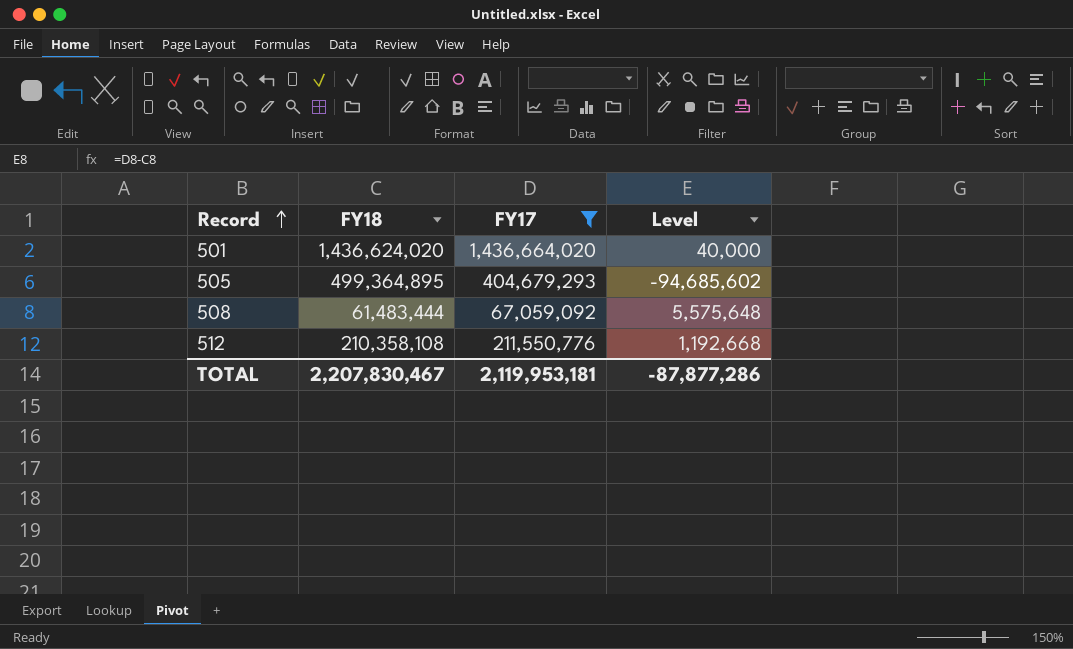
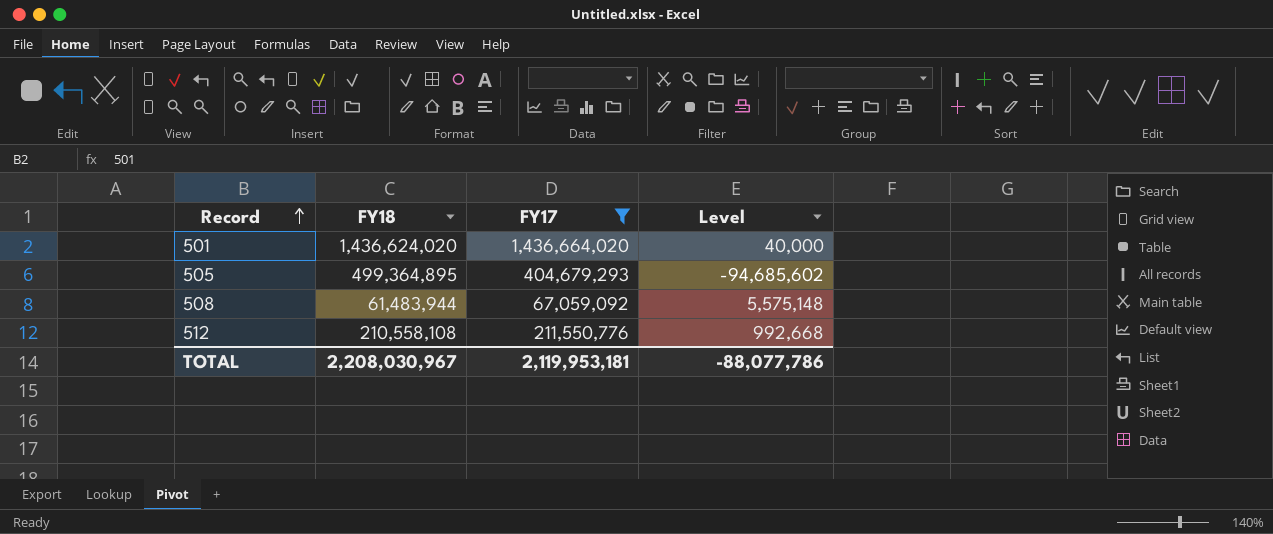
508 | FY18: 61,483,444 -> 61,483,944
508 | Level: 5,575,648 -> 5,575,148
512 | FY18: 210,358,108 -> 210,558,108
512 | Level: 1,192,668 -> 992,668
TOTAL | FY18: 2,207,830,467 -> 2,208,030,967
TOTAL | Level: -87,877,286 -> -88,077,786

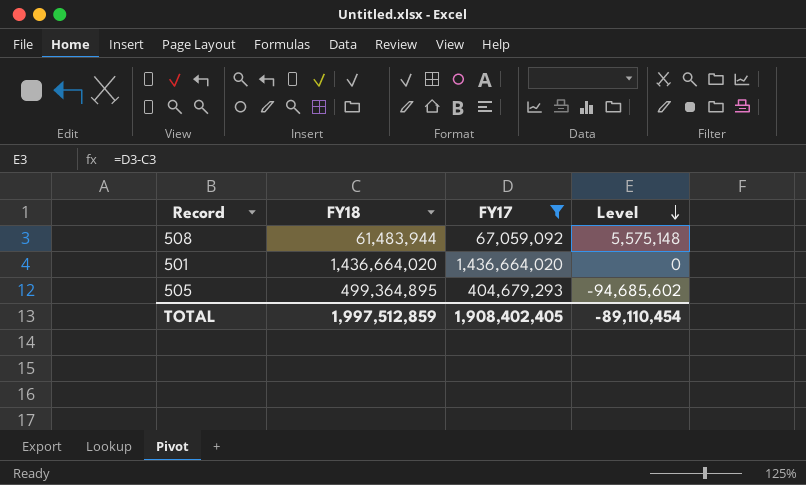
row order: Record ascending -> Level descending
row 512: 210,558,108 | 211,550,776 | 992,668 -> none
501 | FY18: 1,436,624,020 -> 1,436,664,020
501 | Level: 40,000 -> 0
TOTAL | FY18: 2,208,030,967 -> 1,997,512,859
TOTAL | FY17: 2,119,953,181 -> 1,908,402,405
TOTAL | Level: -88,077,786 -> -89,110,454

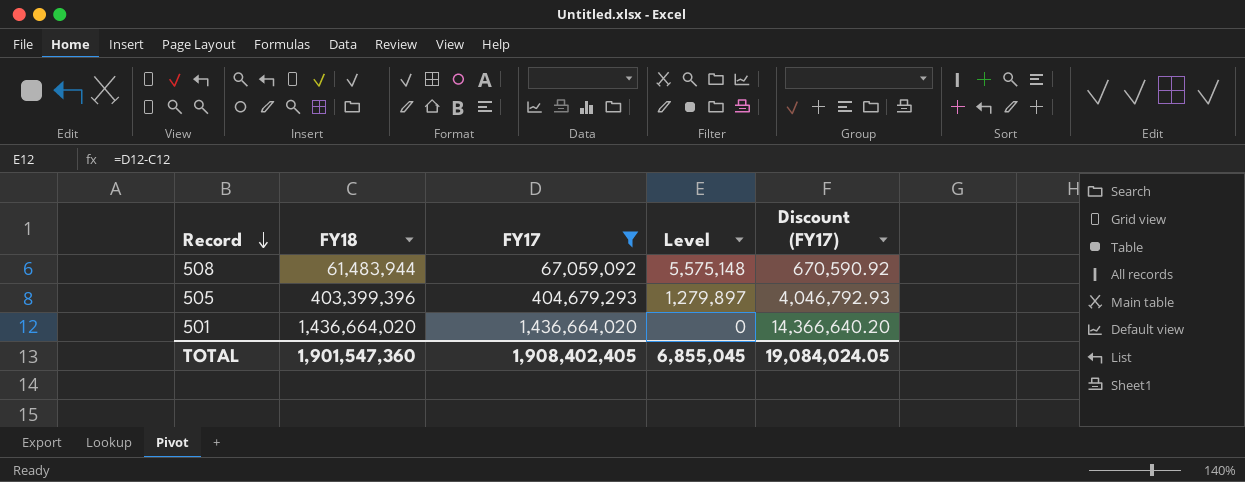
row order: Level descending -> Record descending
column Discount (FY17) | formula: none -> [FY17] * 0.01
505 | FY18: 499,364,895 -> 403,399,396
505 | Level: -94,685,602 -> 1,279,897
TOTAL | FY18: 1,997,512,859 -> 1,901,547,360
TOTAL | Level: -89,110,454 -> 6,855,045

